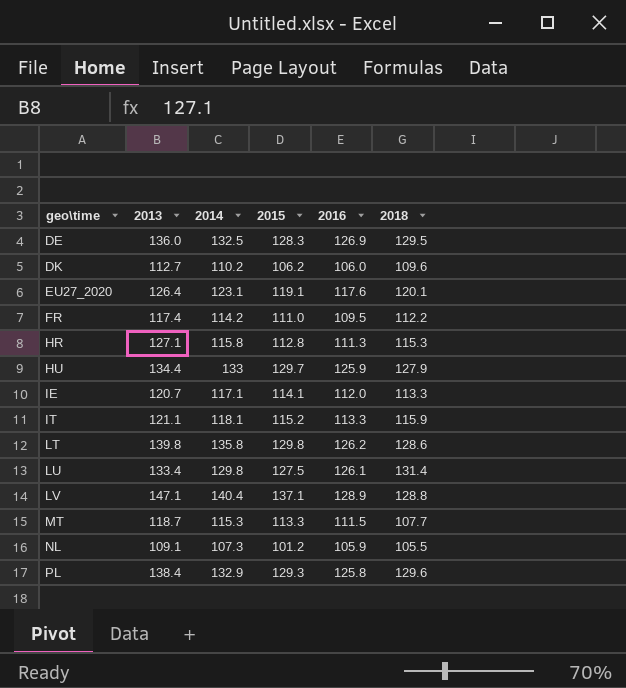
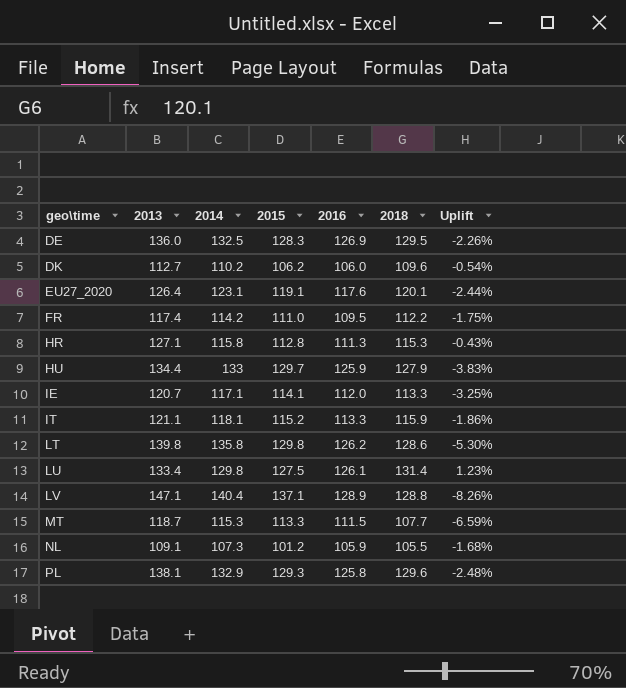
column Uplift | formula: none -> ([2018] - [2014]) / [2014]
PL | 2013: 138.4 -> 138.1

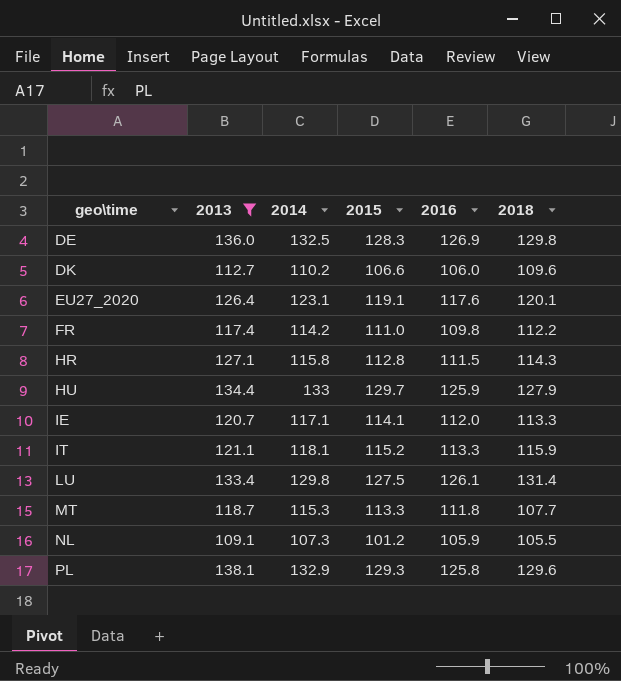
filter: none -> 2013 <= 138.1
column Uplift | formula: ([2018] - [2014]) / [2014] -> none
DE | 2018: 129.5 -> 129.8
DK | 2015: 106.2 -> 106.6
FR | 2016: 109.5 -> 109.8
HR | 2016: 111.3 -> 111.5
HR | 2018: 115.3 -> 114.3
MT | 2016: 111.5 -> 111.8

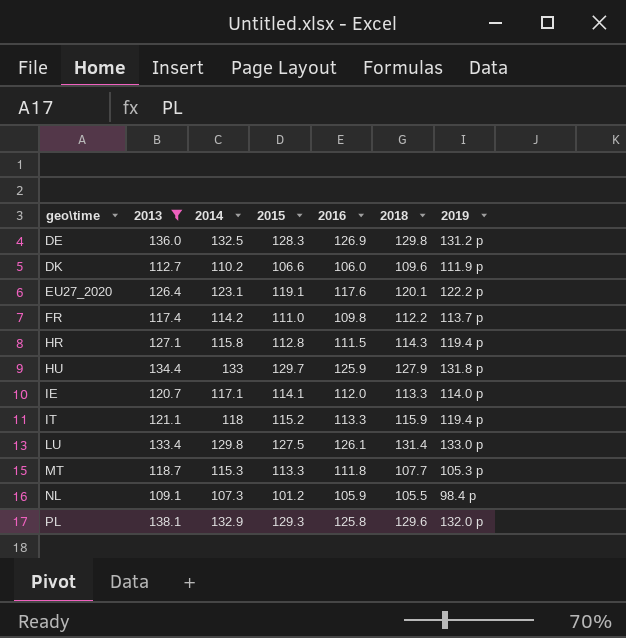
column 2019 | position: none -> 7
IT | 2014: 118.1 -> 118

